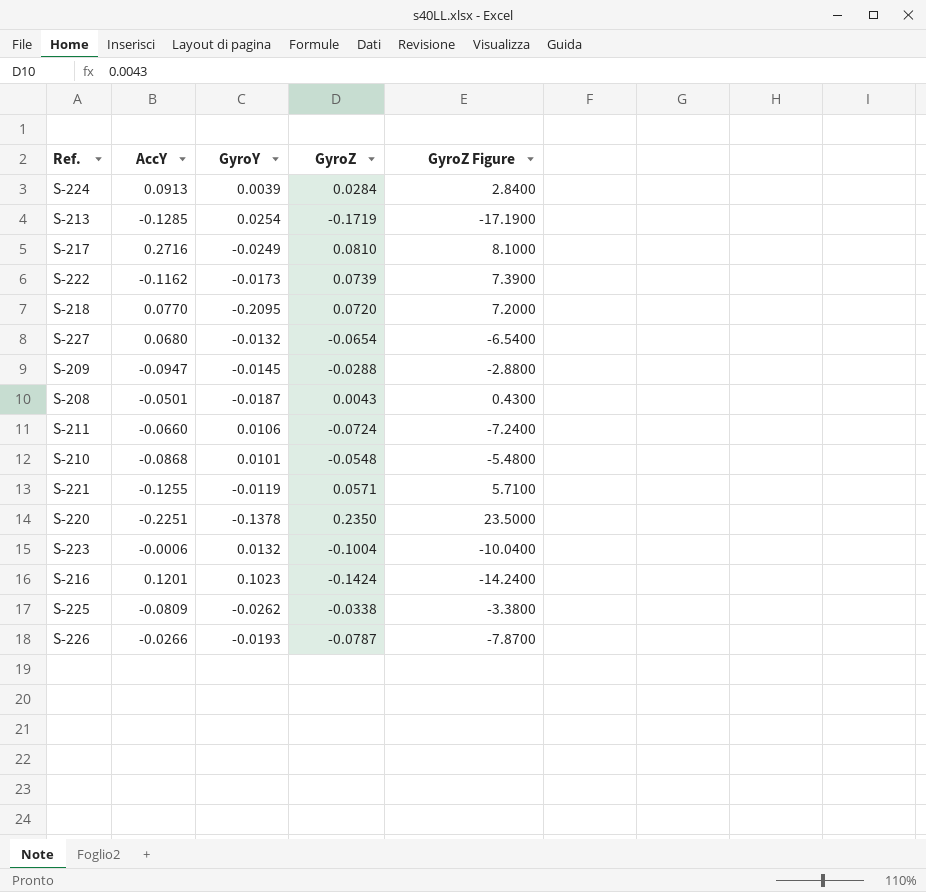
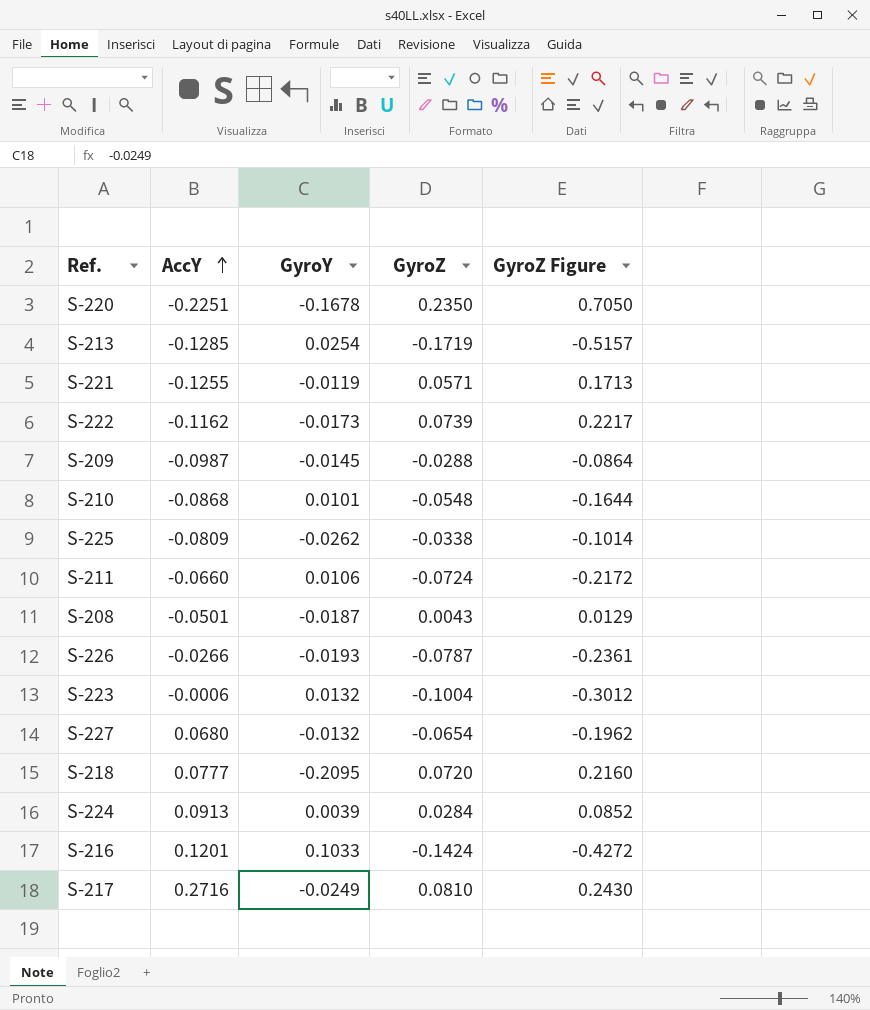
row order: none -> AccY ascending
column GyroZ Figure | formula: [GyroZ] * 100 -> [GyroZ] * 3
S-220 | GyroY: -0.1378 -> -0.1678
S-209 | AccY: -0.0947 -> -0.0987
S-218 | AccY: 0.0770 -> 0.0777
S-216 | GyroY: 0.1023 -> 0.1033

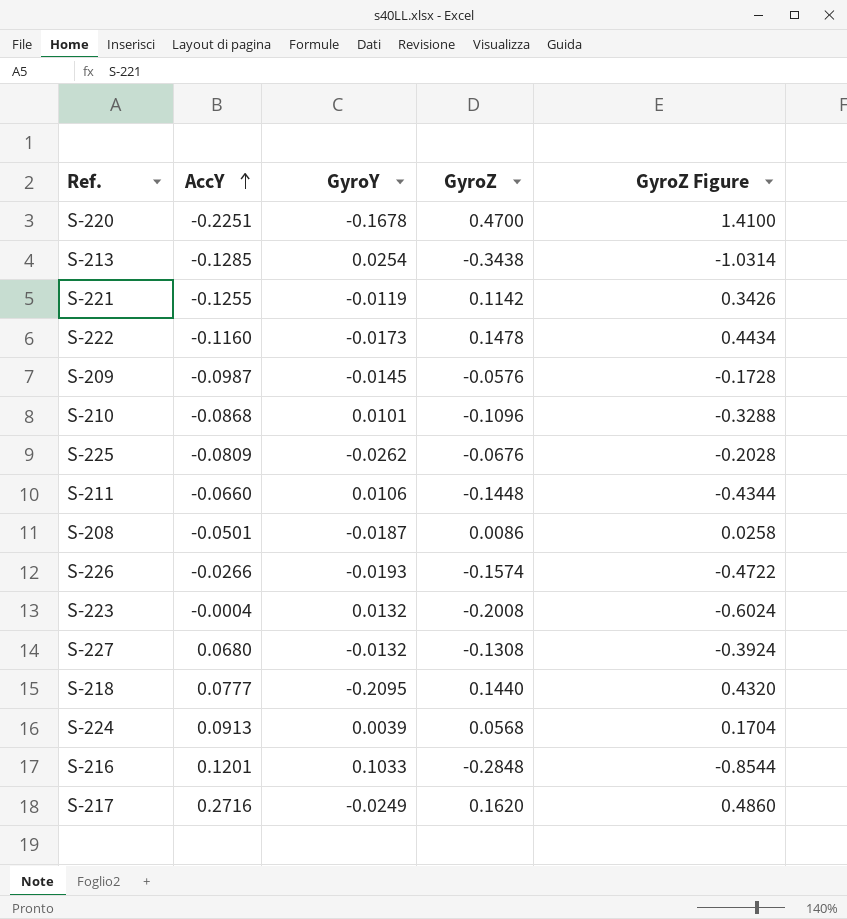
S-220 | GyroZ: 0.2350 -> 0.4700
S-220 | GyroZ Figure: 0.7050 -> 1.4100
S-213 | GyroZ: -0.1719 -> -0.3438
S-213 | GyroZ Figure: -0.5157 -> -1.0314
S-221 | GyroZ: 0.0571 -> 0.1142
S-221 | GyroZ Figure: 0.1713 -> 0.3426
S-222 | AccY: -0.1162 -> -0.1160
S-222 | GyroZ: 0.0739 -> 0.1478
S-222 | GyroZ Figure: 0.2217 -> 0.4434
S-209 | GyroZ: -0.0288 -> -0.0576
S-209 | GyroZ Figure: -0.0864 -> -0.1728
S-210 | GyroZ: -0.0548 -> -0.1096
S-210 | GyroZ Figure: -0.1644 -> -0.3288
S-225 | GyroZ: -0.0338 -> -0.0676
S-225 | GyroZ Figure: -0.1014 -> -0.2028
S-211 | GyroZ: -0.0724 -> -0.1448
S-211 | GyroZ Figure: -0.2172 -> -0.4344
S-208 | GyroZ: 0.0043 -> 0.0086
S-208 | GyroZ Figure: 0.0129 -> 0.0258
S-226 | GyroZ: -0.0787 -> -0.1574
S-226 | GyroZ Figure: -0.2361 -> -0.4722
S-223 | AccY: -0.0006 -> -0.0004
S-223 | GyroZ: -0.1004 -> -0.2008
S-223 | GyroZ Figure: -0.3012 -> -0.6024
S-227 | GyroZ: -0.0654 -> -0.1308
S-227 | GyroZ Figure: -0.1962 -> -0.3924
S-218 | GyroZ: 0.0720 -> 0.1440
S-218 | GyroZ Figure: 0.2160 -> 0.4320
S-224 | GyroZ: 0.0284 -> 0.0568
S-224 | GyroZ Figure: 0.0852 -> 0.1704
S-216 | GyroZ: -0.1424 -> -0.2848
S-216 | GyroZ Figure: -0.4272 -> -0.8544
S-217 | GyroZ: 0.0810 -> 0.1620
S-217 | GyroZ Figure: 0.2430 -> 0.4860

